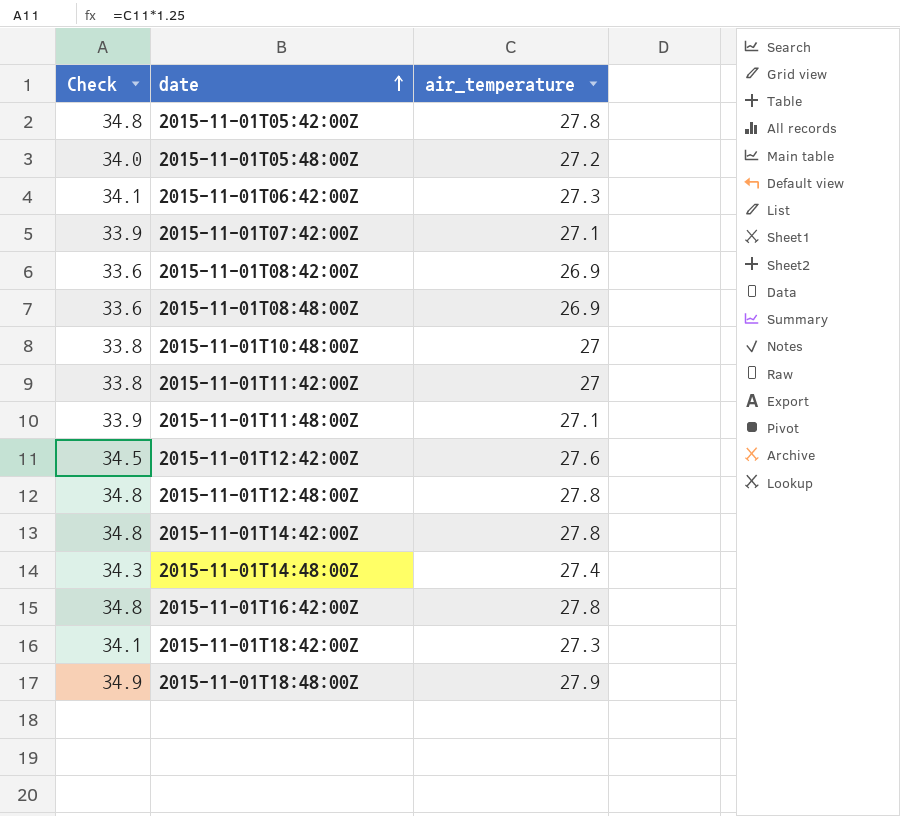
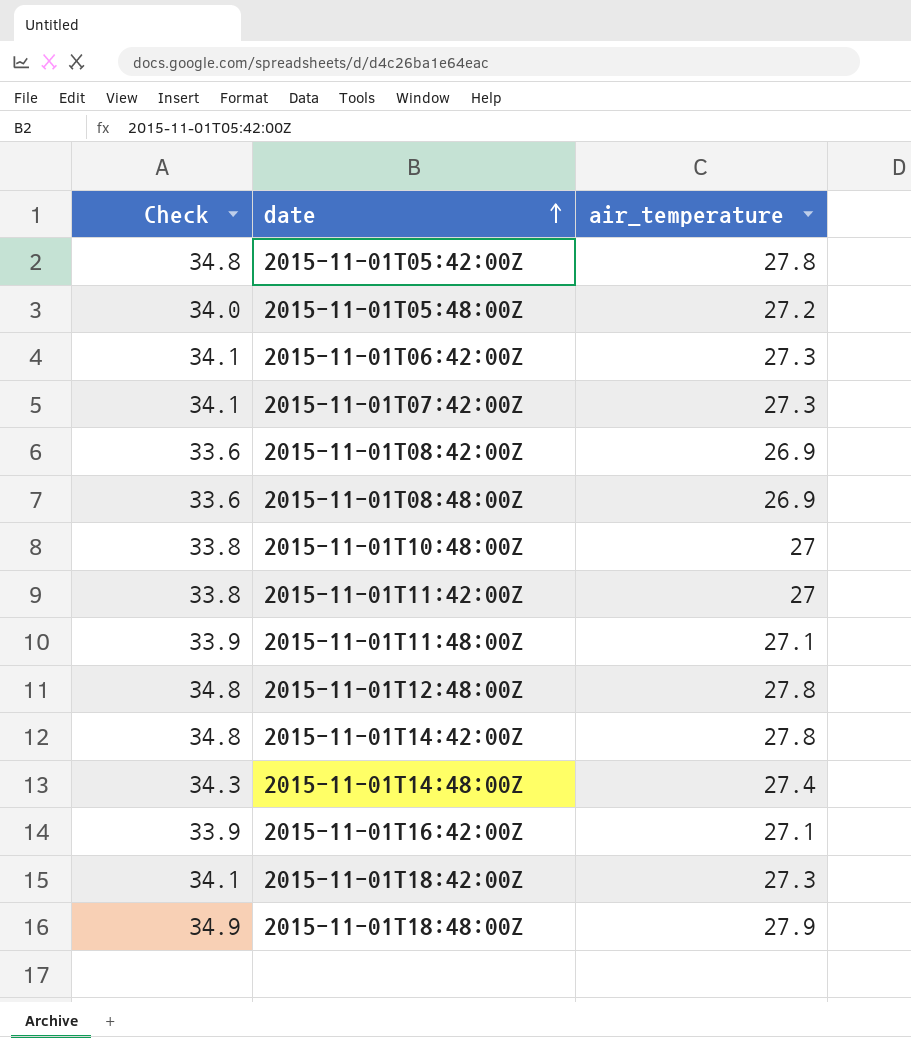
row 2015-11-01T12:42:00Z: 34.5 | 27.6 -> none
2015-11-01T07:42:00Z | Check: 33.9 -> 34.1
2015-11-01T07:42:00Z | air_temperature: 27.1 -> 27.3
2015-11-01T16:42:00Z | Check: 34.8 -> 33.9
2015-11-01T16:42:00Z | air_temperature: 27.8 -> 27.1

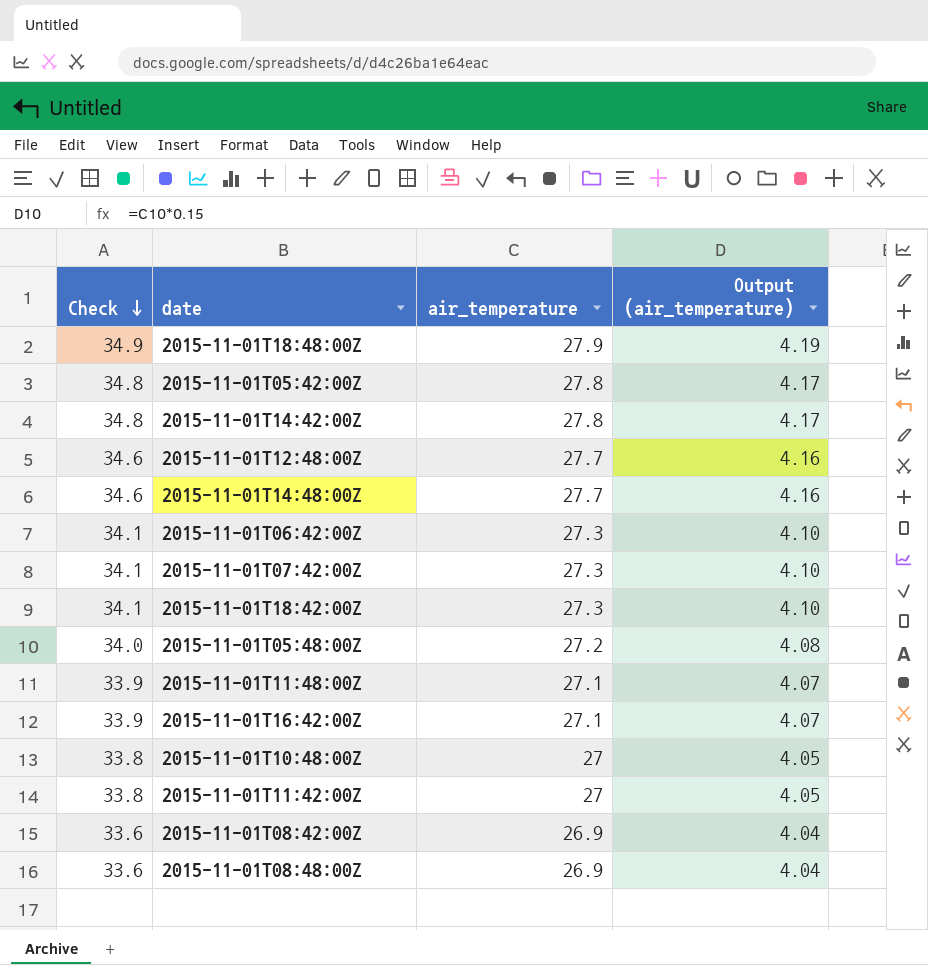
row order: date ascending -> Check descending
column Output (air_temperature) | formula: none -> [air_temperature] * 0.15
2015-11-01T12:48:00Z | Check: 34.8 -> 34.6
2015-11-01T12:48:00Z | air_temperature: 27.8 -> 27.7
2015-11-01T14:48:00Z | Check: 34.3 -> 34.6
2015-11-01T14:48:00Z | air_temperature: 27.4 -> 27.7

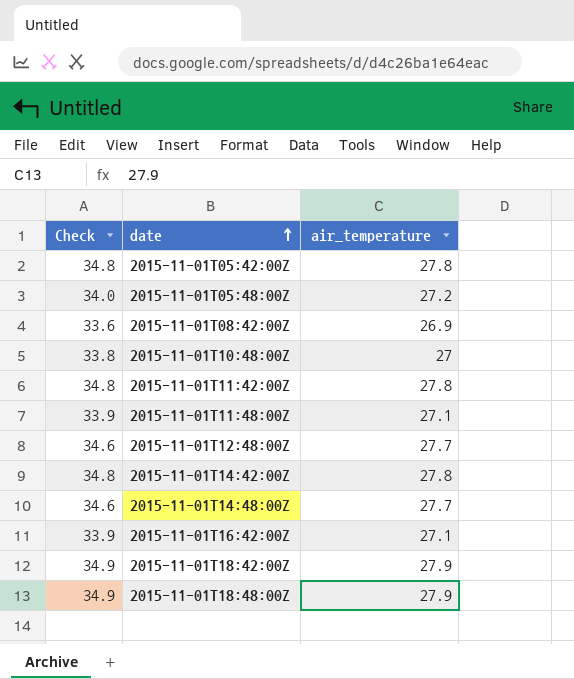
row order: Check descending -> date ascending
column Output (air_temperature) | formula: [air_temperature] * 0.15 -> none
row 2015-11-01T06:42:00Z: 34.1 | 27.3 | 4.10 -> none
row 2015-11-01T07:42:00Z: 34.1 | 27.3 | 4.10 -> none
row 2015-11-01T08:48:00Z: 33.6 | 26.9 | 4.04 -> none
2015-11-01T11:42:00Z | Check: 33.8 -> 34.8
2015-11-01T11:42:00Z | air_temperature: 27 -> 27.8
2015-11-01T18:42:00Z | Check: 34.1 -> 34.9
2015-11-01T18:42:00Z | air_temperature: 27.3 -> 27.9

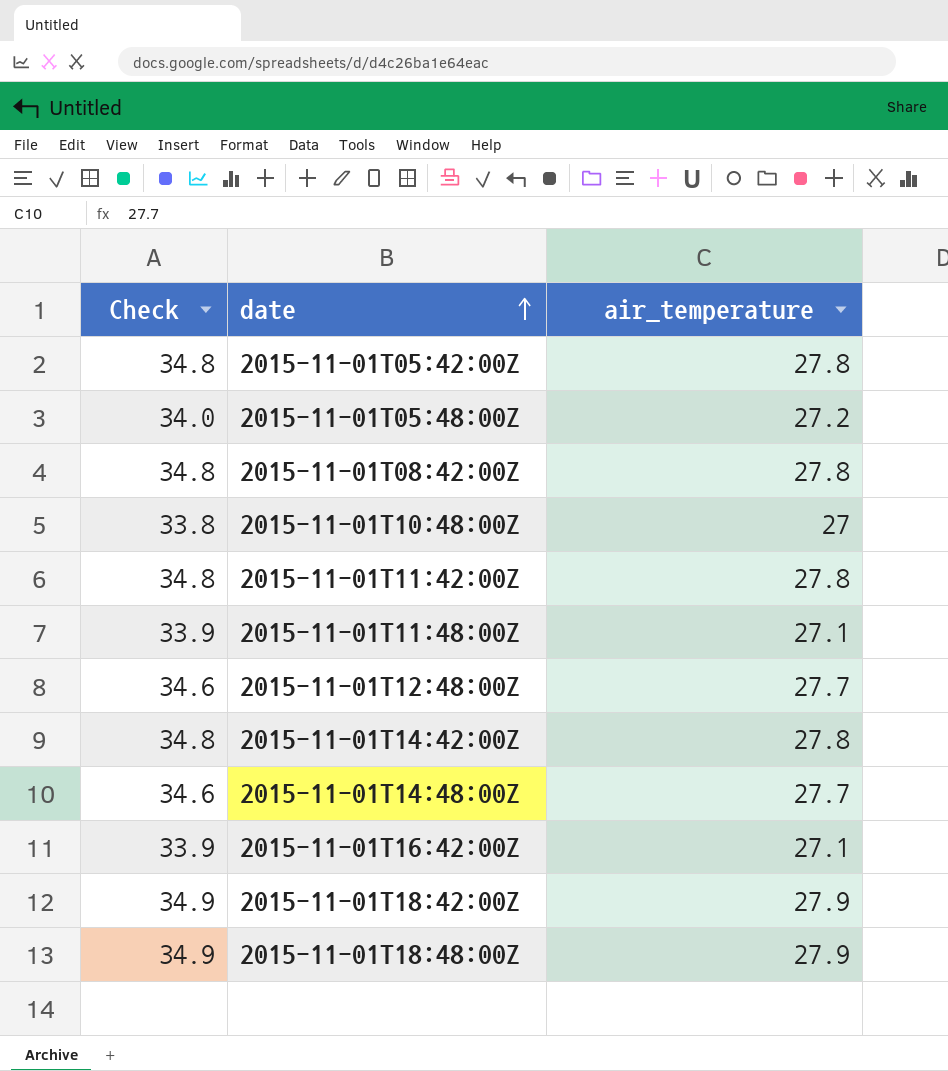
2015-11-01T08:42:00Z | Check: 33.6 -> 34.8
2015-11-01T08:42:00Z | air_temperature: 26.9 -> 27.8

